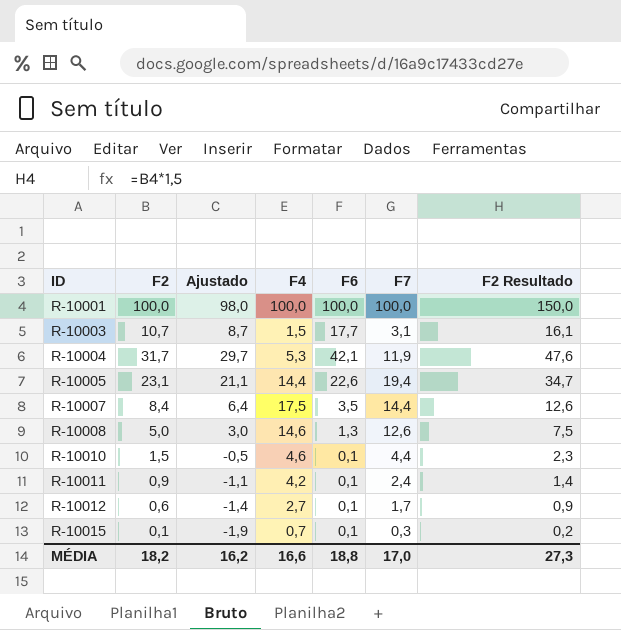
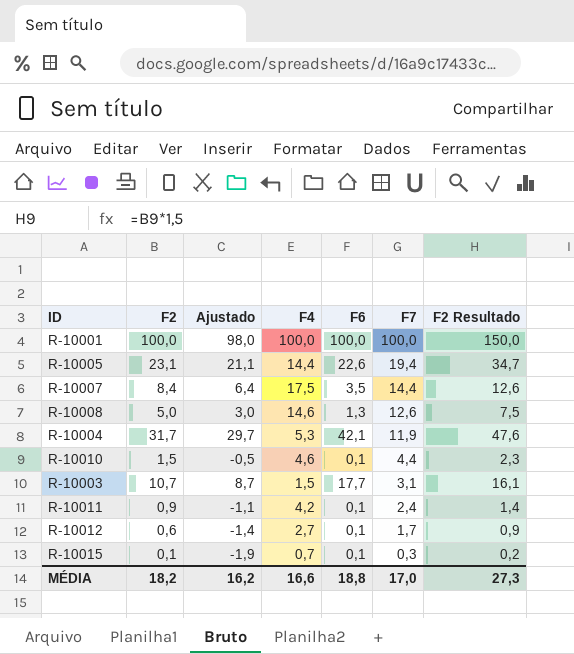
row order: ID ascending -> F7 descending

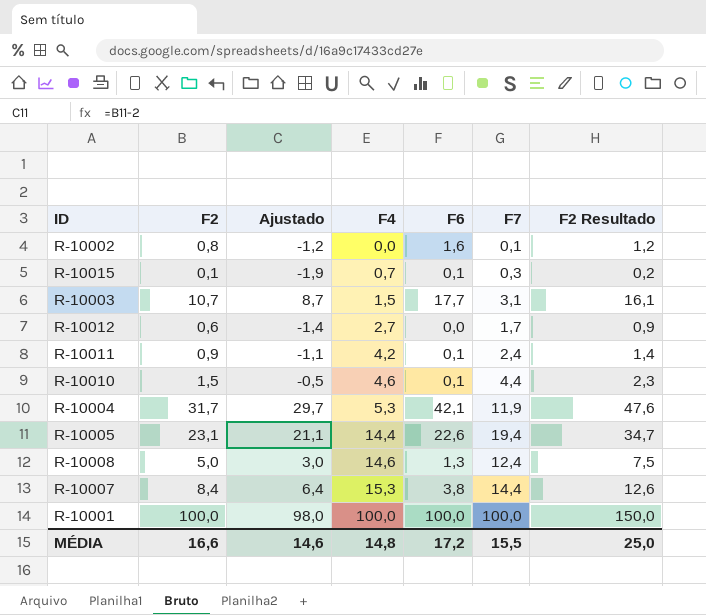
row order: F7 descending -> F4 ascending
row R-10002: none -> 0,8 | -1,2 | 0,0 | 1,6 | 0,1 | 1,2
R-10012 | F6: 0,1 -> 0,0
R-10008 | F7: 12,6 -> 12,4
R-10007 | F4: 17,5 -> 15,3
R-10007 | F6: 3,5 -> 3,8
MÉDIA | F2: 18,2 -> 16,6
MÉDIA | Ajustado: 16,2 -> 14,6
MÉDIA | F4: 16,6 -> 14,8
MÉDIA | F6: 18,8 -> 17,2
MÉDIA | F7: 17,0 -> 15,5
MÉDIA | F2 Resultado: 27,3 -> 25,0

